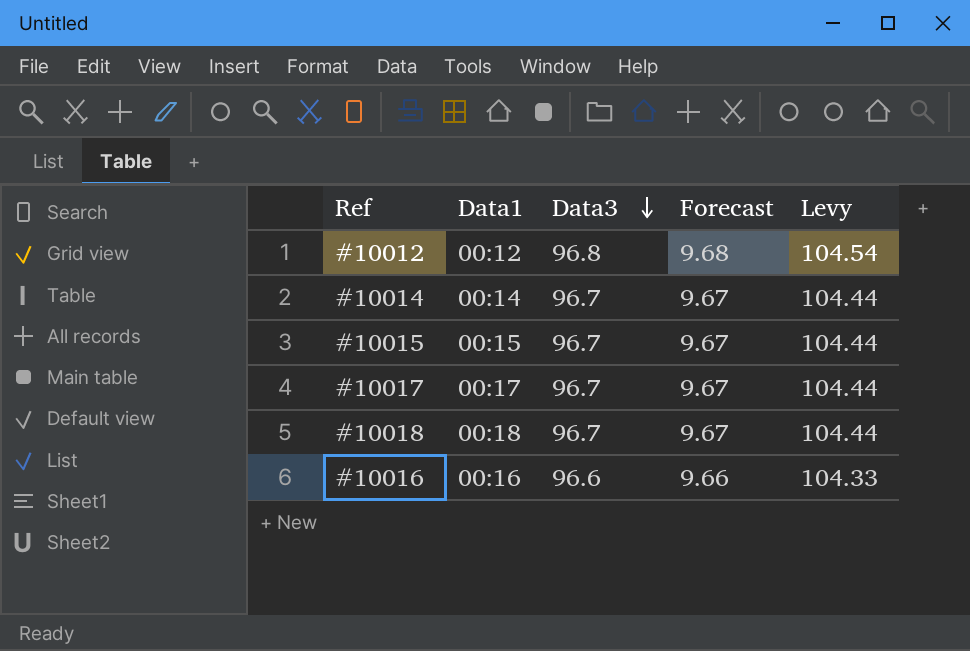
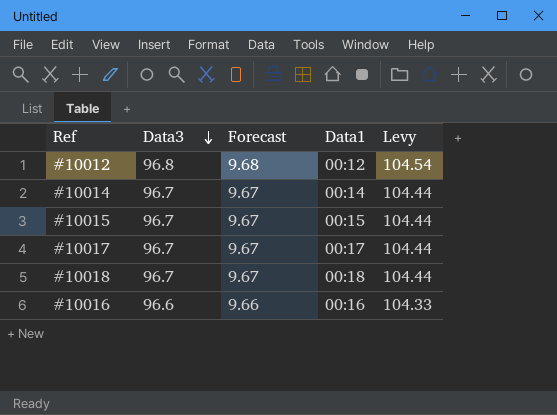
column Data1 | position: 2 -> 4

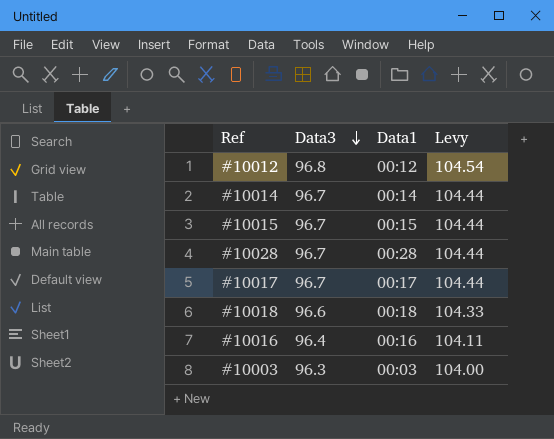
column Forecast | formula: [Data3] * 0.1 -> none
row #10028: none -> 96.7 | 00:28 | 104.44
#10018 | Data3: 96.7 -> 96.6
#10018 | Levy: 104.44 -> 104.33
#10016 | Data3: 96.6 -> 96.4
#10016 | Levy: 104.33 -> 104.11
row #10003: none -> 96.3 | 00:03 | 104.00

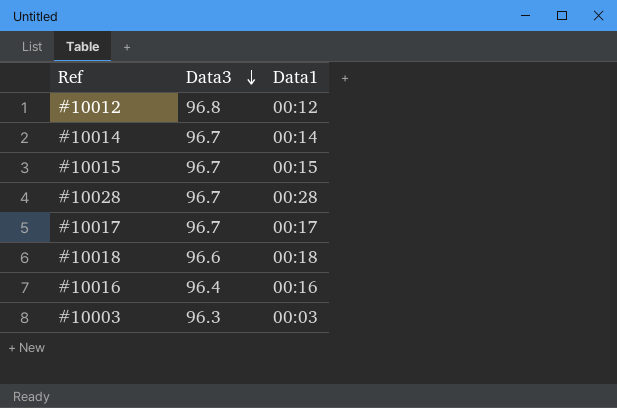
column Levy | formula: [Data3] * 1.08 -> none

